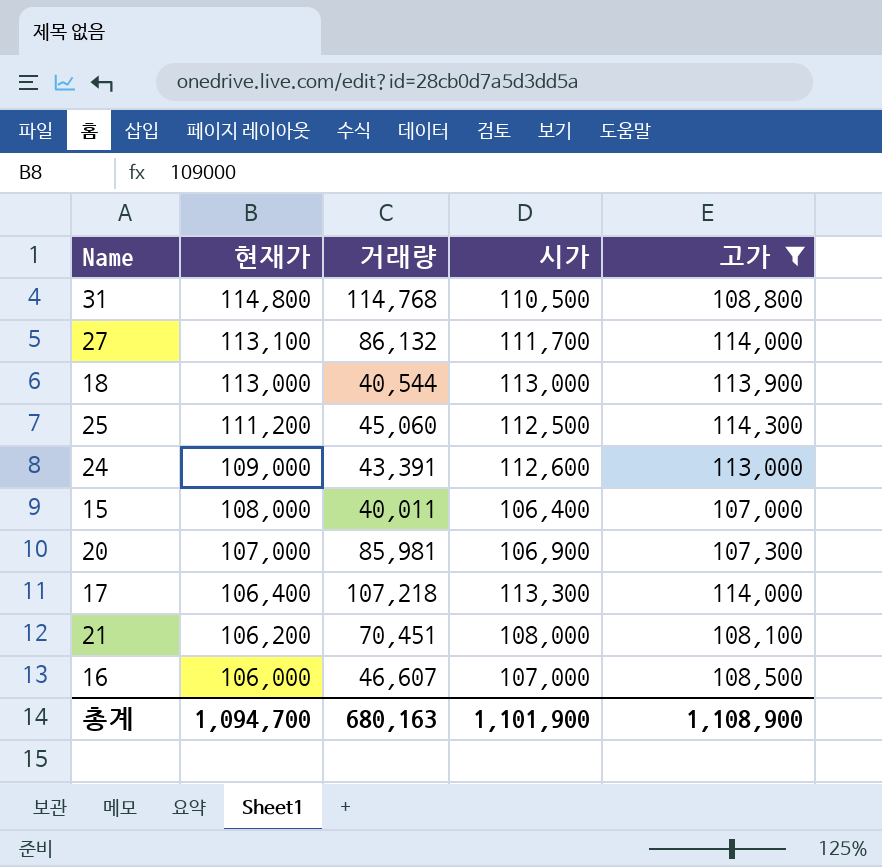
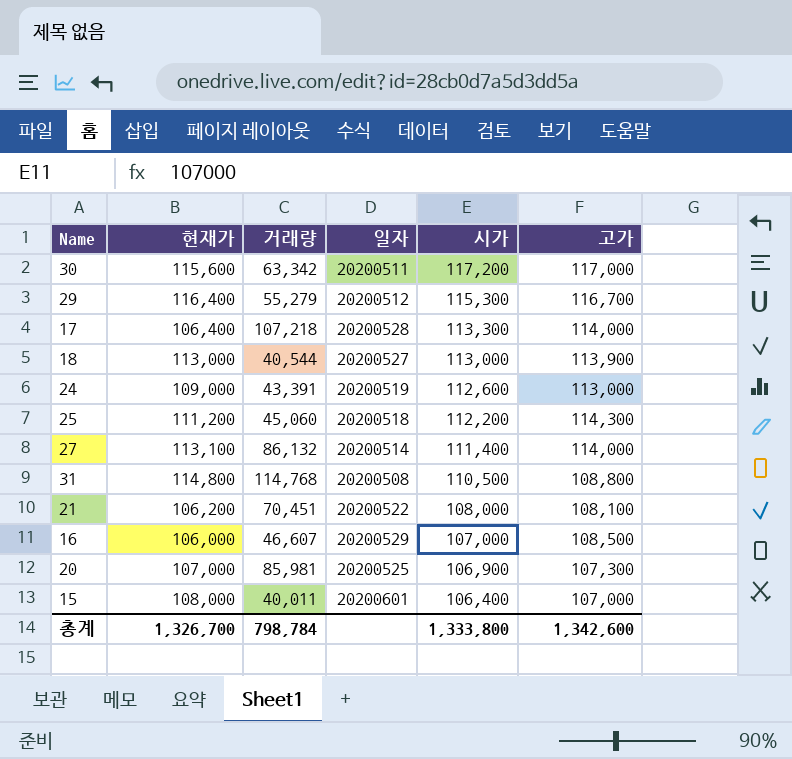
filter: 고가 <= 114,300 -> none
row order: 현재가 descending -> 시가 descending
column 일자 | position: none -> 4
25 | 시가: 112,500 -> 112,200
27 | 시가: 111,700 -> 111,400
총계 | 현재가: 1,094,700 -> 1,326,700
총계 | 거래량: 680,163 -> 798,784
총계 | 시가: 1,101,900 -> 1,333,800
총계 | 고가: 1,108,900 -> 1,342,600

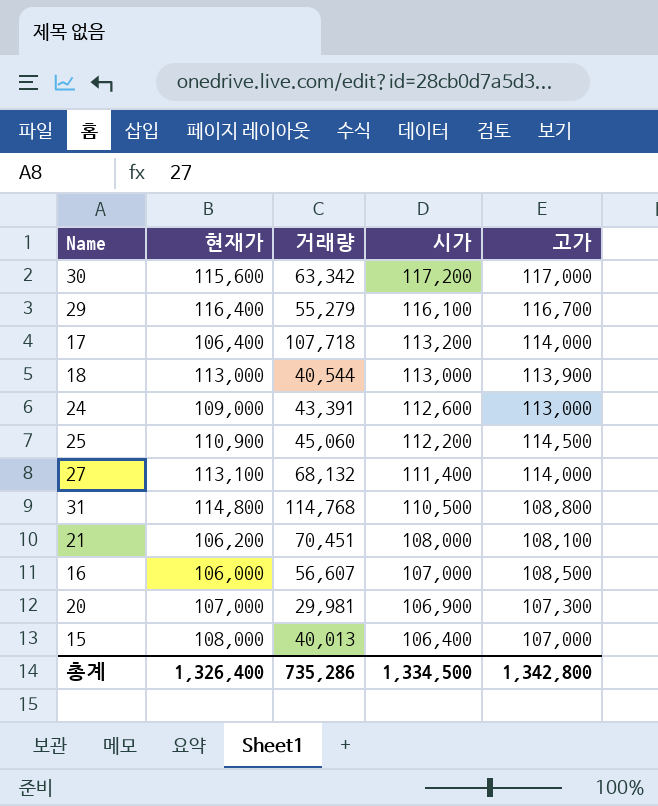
column 일자 | position: 4 -> none
29 | 시가: 115,300 -> 116,100
17 | 거래량: 107,218 -> 107,718
17 | 시가: 113,300 -> 113,200
25 | 현재가: 111,200 -> 110,900
25 | 고가: 114,300 -> 114,500
27 | 거래량: 86,132 -> 68,132
16 | 거래량: 46,607 -> 56,607
20 | 거래량: 85,981 -> 29,981
15 | 거래량: 40,011 -> 40,013
총계 | 현재가: 1,326,700 -> 1,326,400
총계 | 거래량: 798,784 -> 735,286
총계 | 시가: 1,333,800 -> 1,334,500
총계 | 고가: 1,342,600 -> 1,342,800

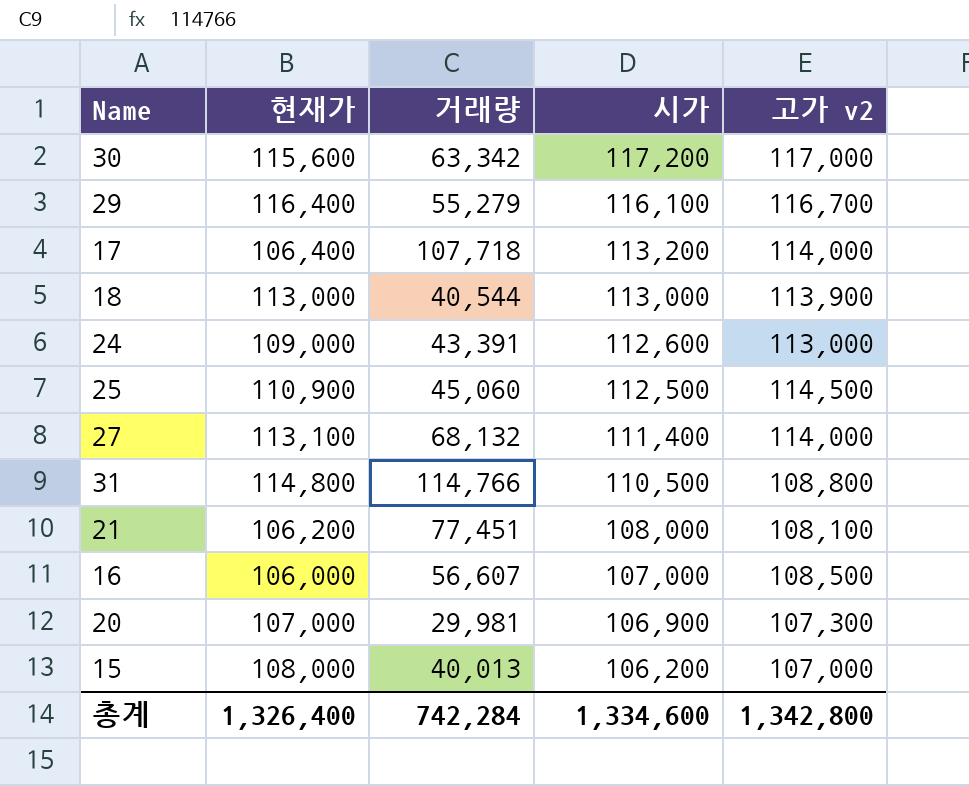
column name: 고가 -> 고가 v2
25 | 시가: 112,200 -> 112,500
31 | 거래량: 114,768 -> 114,766
21 | 거래량: 70,451 -> 77,451
15 | 시가: 106,400 -> 106,200
총계 | 거래량: 735,286 -> 742,284
총계 | 시가: 1,334,500 -> 1,334,600

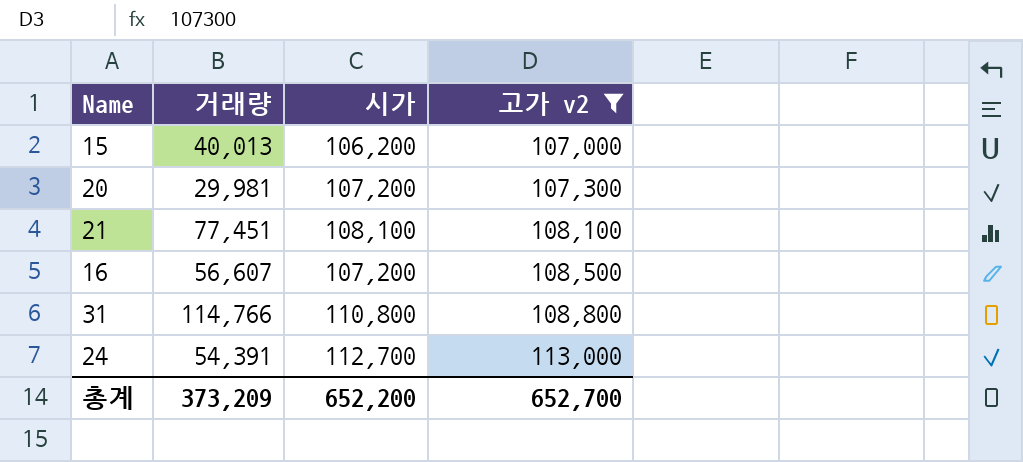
filter: none -> 고가 v2 <= 113,000
row order: 시가 descending -> 고가 v2 ascending
column 현재가 | position: 2 -> none
20 | 시가: 106,900 -> 107,200
21 | 시가: 108,000 -> 108,100
16 | 시가: 107,000 -> 107,200
31 | 시가: 110,500 -> 110,800
24 | 거래량: 43,391 -> 54,391
24 | 시가: 112,600 -> 112,700
총계 | 거래량: 742,284 -> 373,209
총계 | 시가: 1,334,600 -> 652,200
총계 | 고가 v2: 1,342,800 -> 652,700

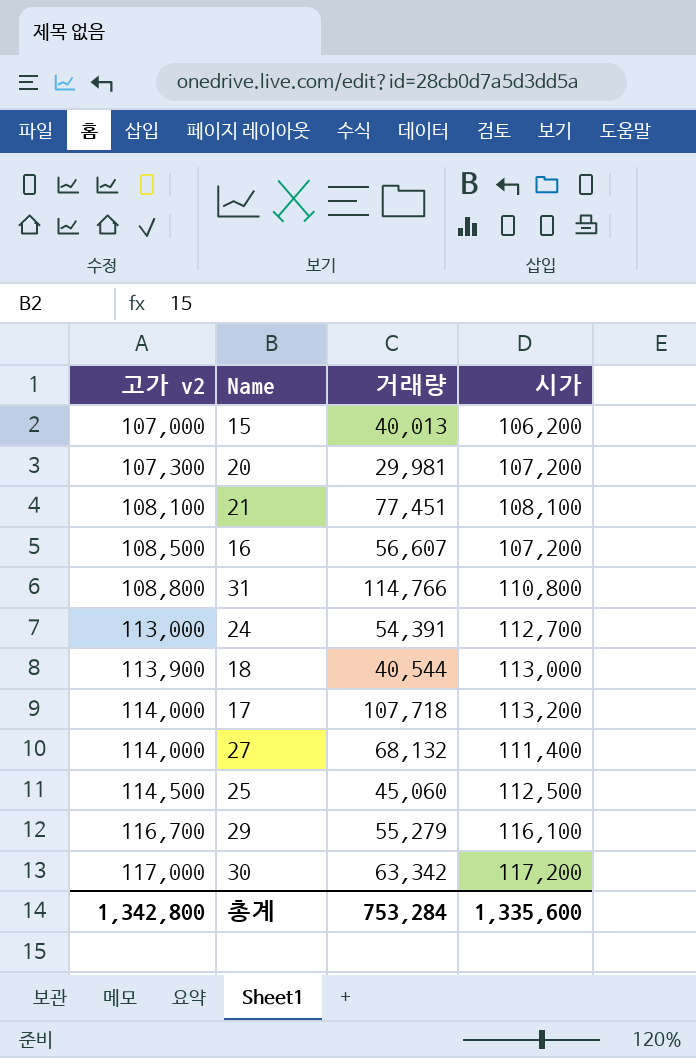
filter: 고가 v2 <= 113,000 -> none
column 고가 v2 | position: 4 -> 1
총계 | 고가 v2: 652,700 -> 1,342,800
총계 | 거래량: 373,209 -> 753,284
총계 | 시가: 652,200 -> 1,335,600

